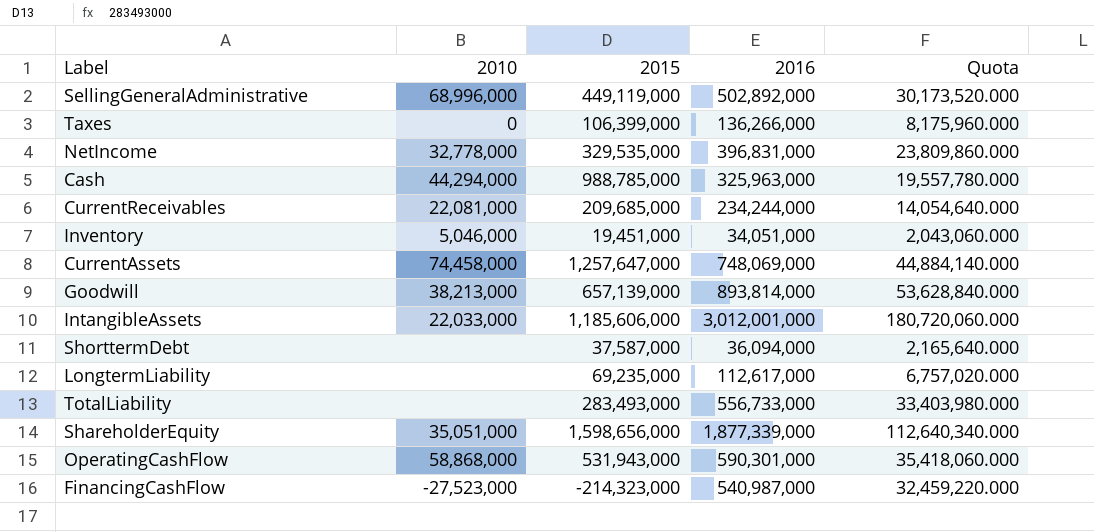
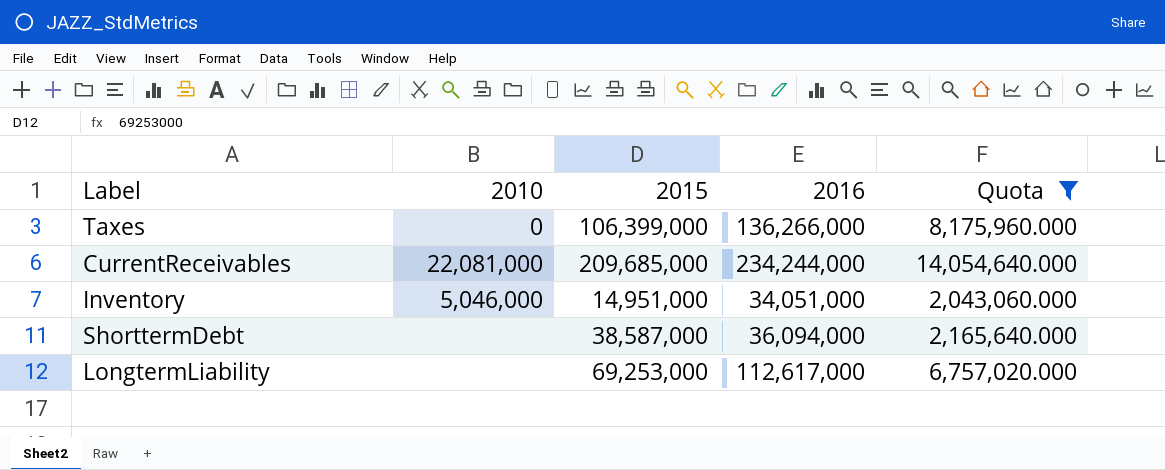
filter: none -> Quota <= 14,054,640.000
Inventory | 2015: 19,451,000 -> 14,951,000
ShorttermDebt | 2015: 37,587,000 -> 38,587,000
LongtermLiability | 2015: 69,235,000 -> 69,253,000

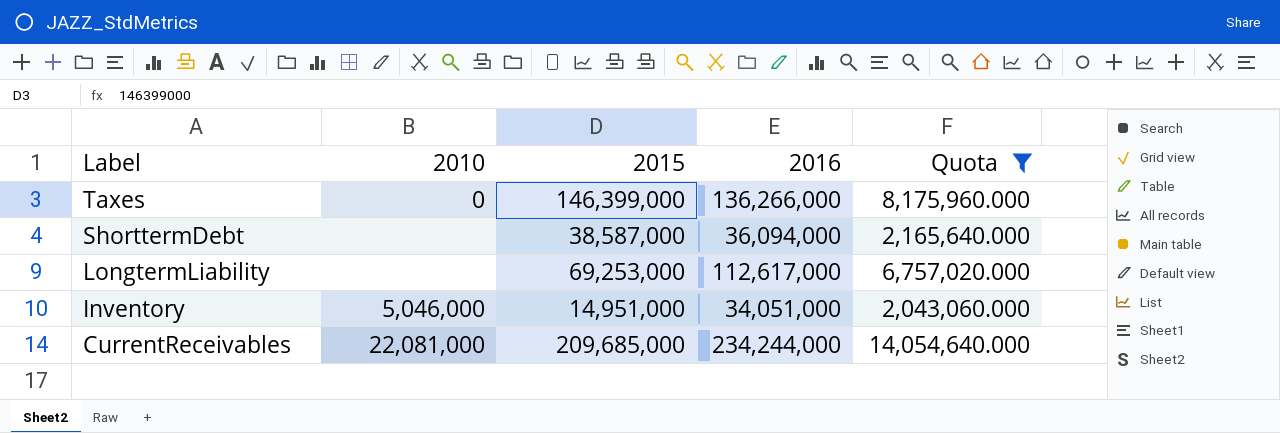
row order: none -> Label descending
Taxes | 2015: 106,399,000 -> 146,399,000

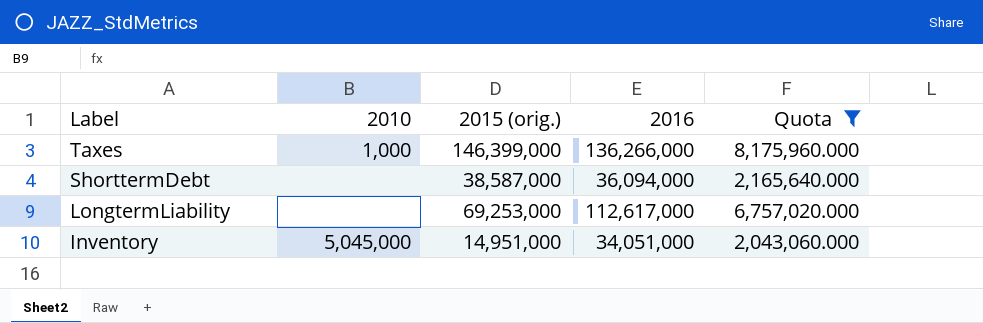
column name: 2015 -> 2015 (orig.)
row CurrentReceivables: 22,081,000 | 209,685,000 | 234,244,000 | 14,054,640.000 -> none
Taxes | 2010: 0 -> 1,000
Inventory | 2010: 5,046,000 -> 5,045,000

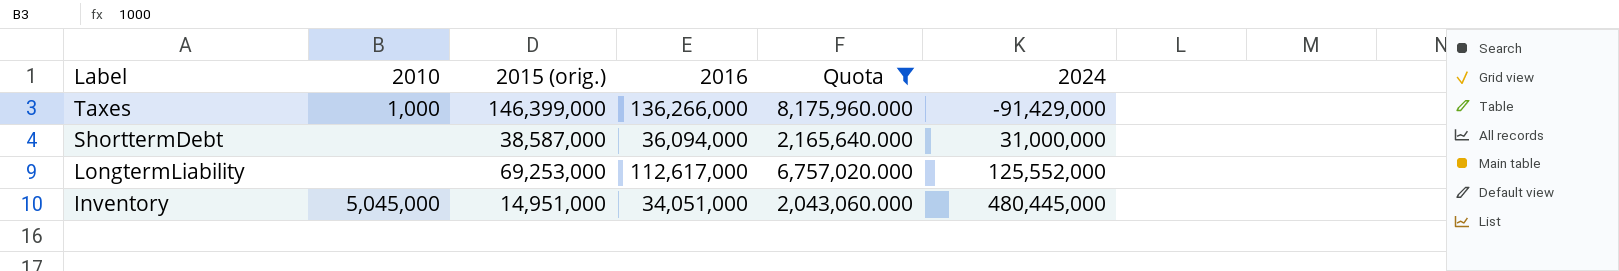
column 2024 | position: none -> 6

